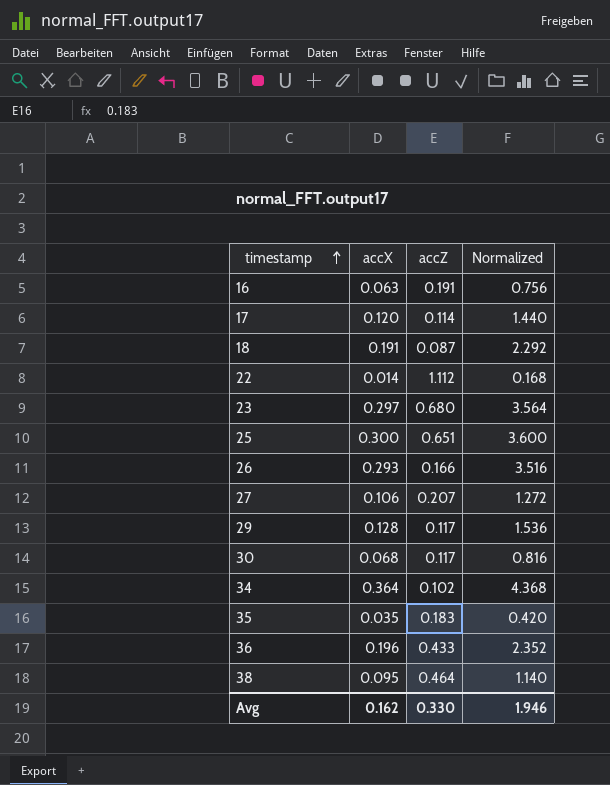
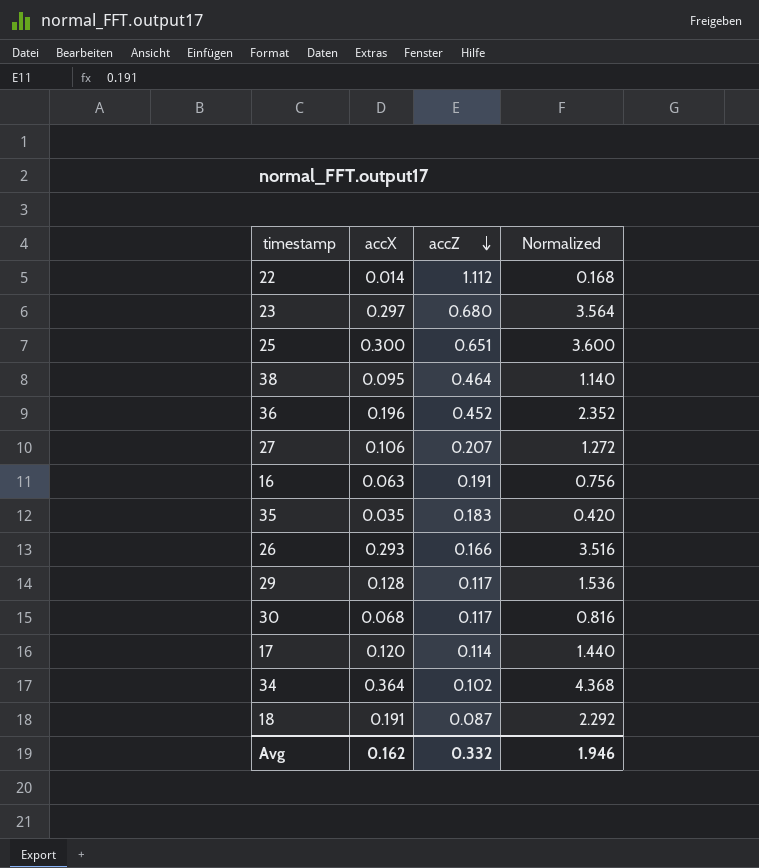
row order: timestamp ascending -> accZ descending
36 | accZ: 0.433 -> 0.452
Avg | accZ: 0.330 -> 0.332

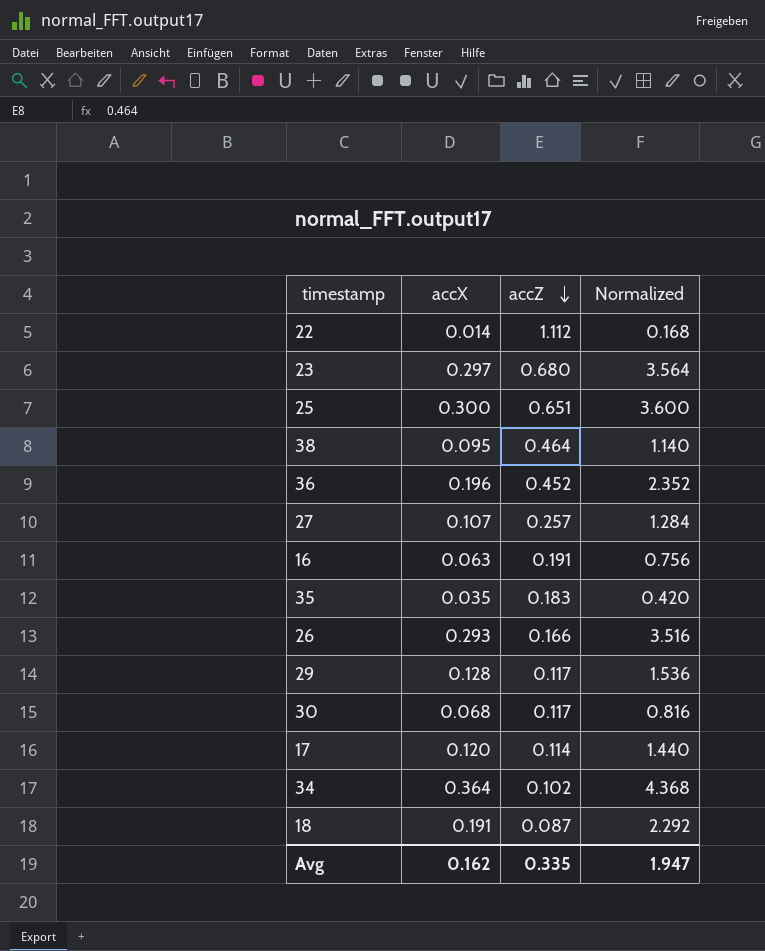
27 | accX: 0.106 -> 0.107
27 | accZ: 0.207 -> 0.257
27 | Normalized: 1.272 -> 1.284
Avg | accZ: 0.332 -> 0.335
Avg | Normalized: 1.946 -> 1.947

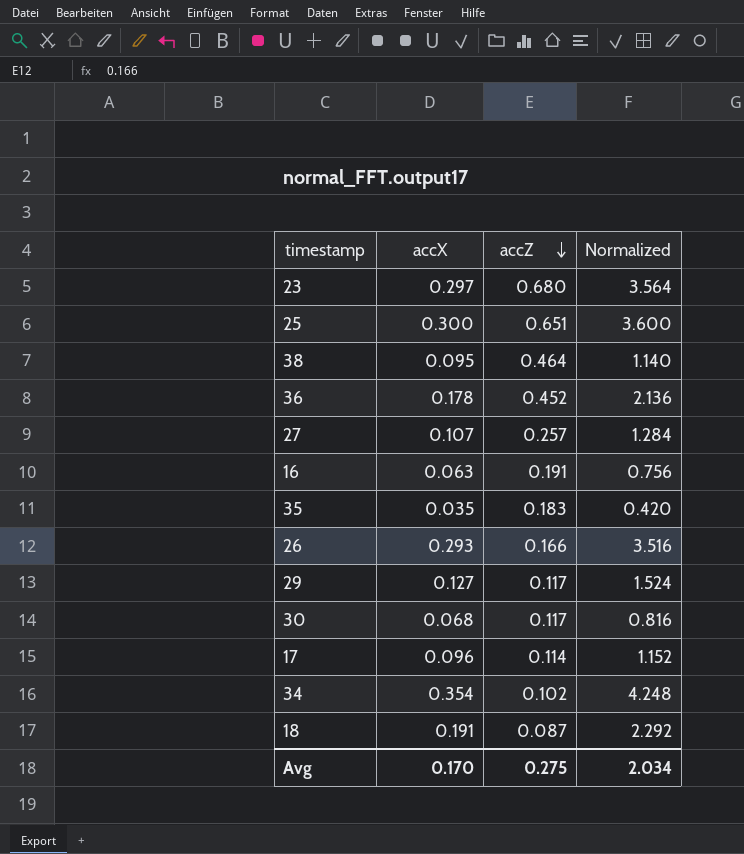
row 22: 0.014 | 1.112 | 0.168 -> none
36 | accX: 0.196 -> 0.178
36 | Normalized: 2.352 -> 2.136
29 | accX: 0.128 -> 0.127
29 | Normalized: 1.536 -> 1.524
17 | accX: 0.120 -> 0.096
17 | Normalized: 1.440 -> 1.152
34 | accX: 0.364 -> 0.354
34 | Normalized: 4.368 -> 4.248
Avg | accX: 0.162 -> 0.170
Avg | accZ: 0.335 -> 0.275
Avg | Normalized: 1.947 -> 2.034

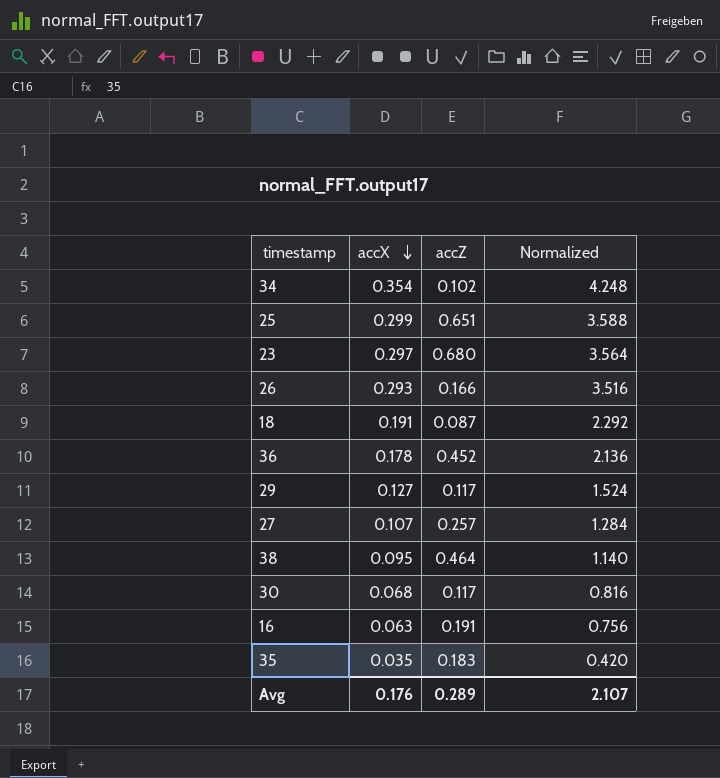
row order: accZ descending -> accX descending
row 17: 0.096 | 0.114 | 1.152 -> none
25 | accX: 0.300 -> 0.299
25 | Normalized: 3.600 -> 3.588
Avg | accX: 0.170 -> 0.176
Avg | accZ: 0.275 -> 0.289
Avg | Normalized: 2.034 -> 2.107

